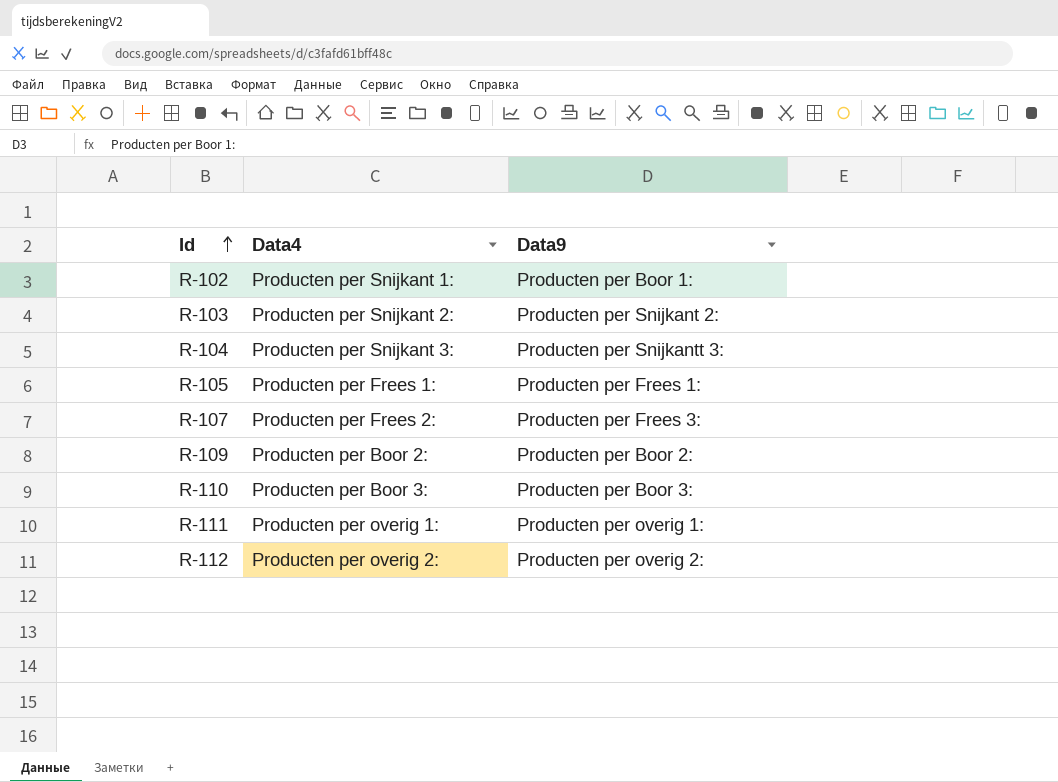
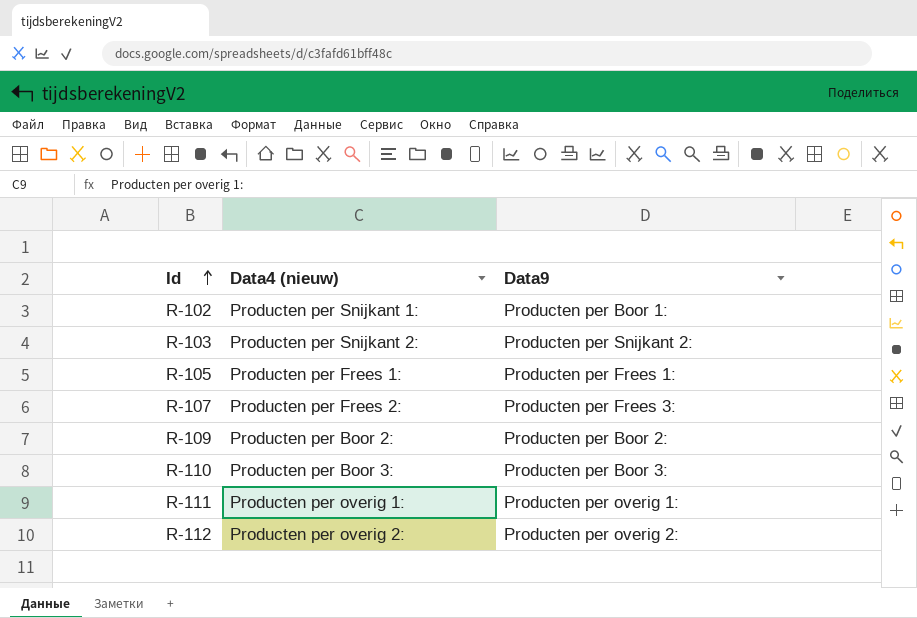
column name: Data4 -> Data4 (nieuw)
row R-104: Producten per Snijkant 3: | Producten per Snijkantt 3: -> none

